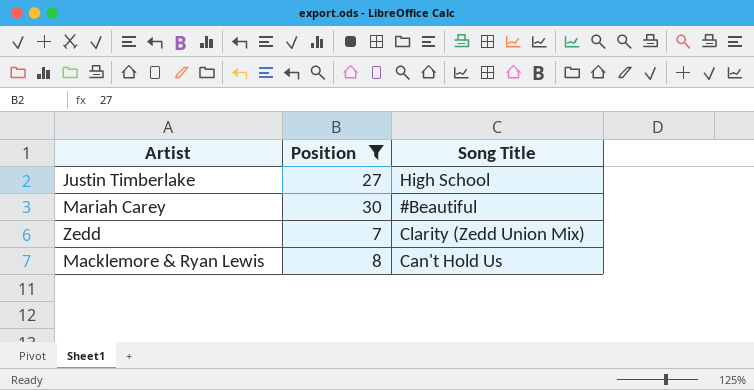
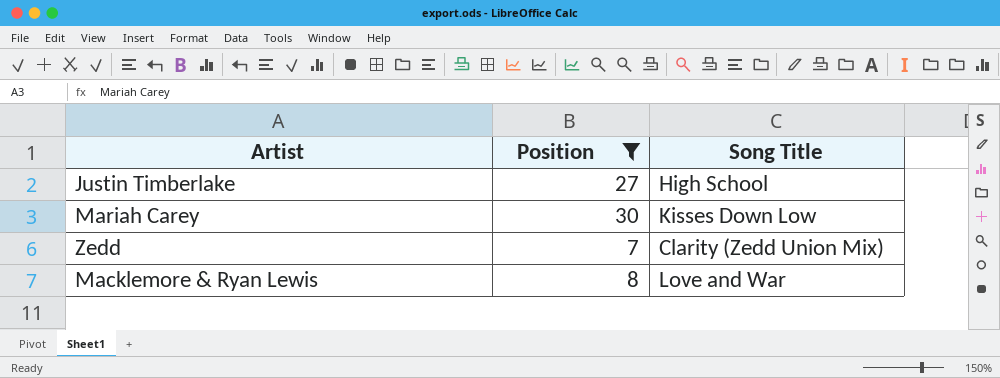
Mariah Carey | Song Title: #Beautiful -> Kisses Down Low
Macklemore & Ryan Lewis | Song Title: Can't Hold Us -> Love and War

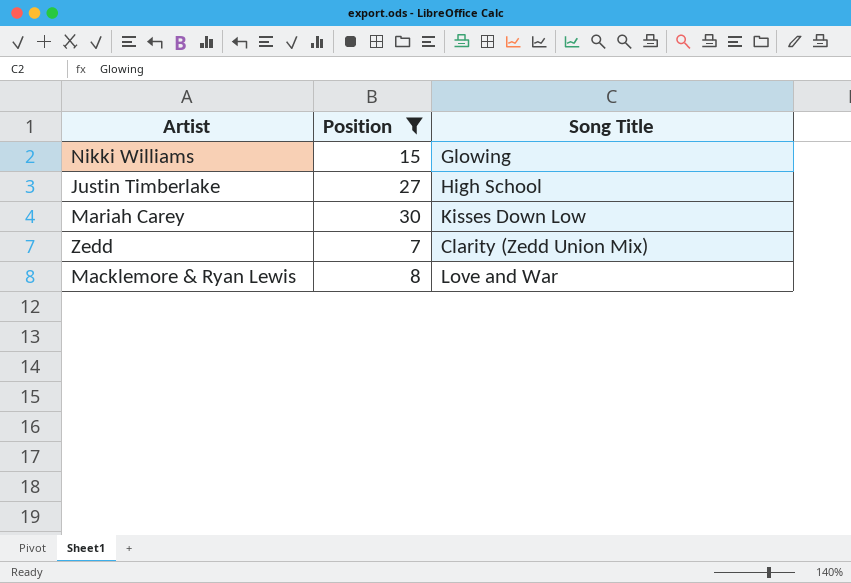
row Nikki Williams: none -> 15 | Glowing

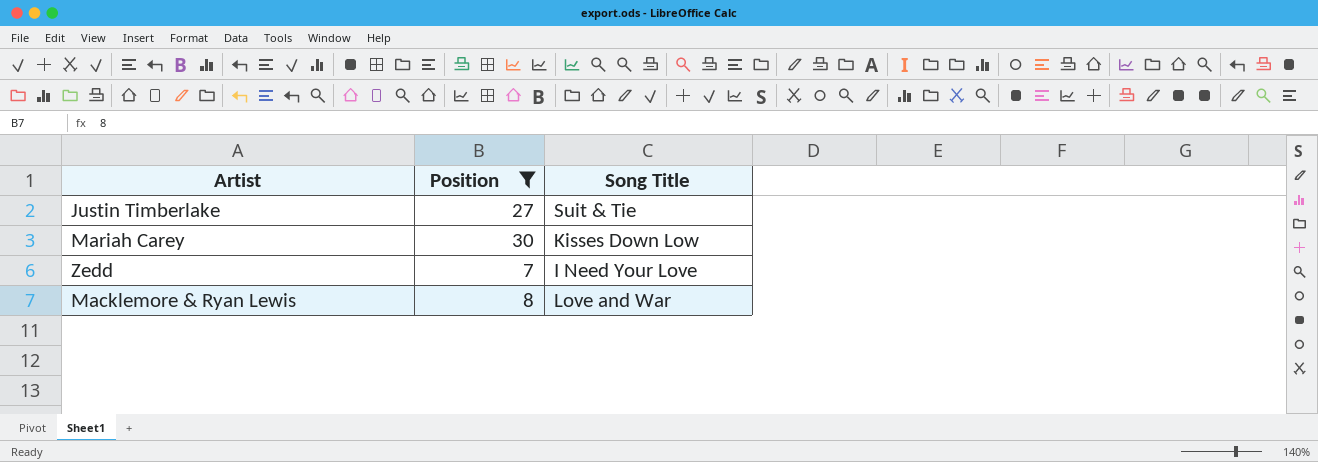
row Nikki Williams: 15 | Glowing -> none
Justin Timberlake | Song Title: High School -> Suit & Tie
Zedd | Song Title: Clarity (Zedd Union Mix) -> I Need Your Love

